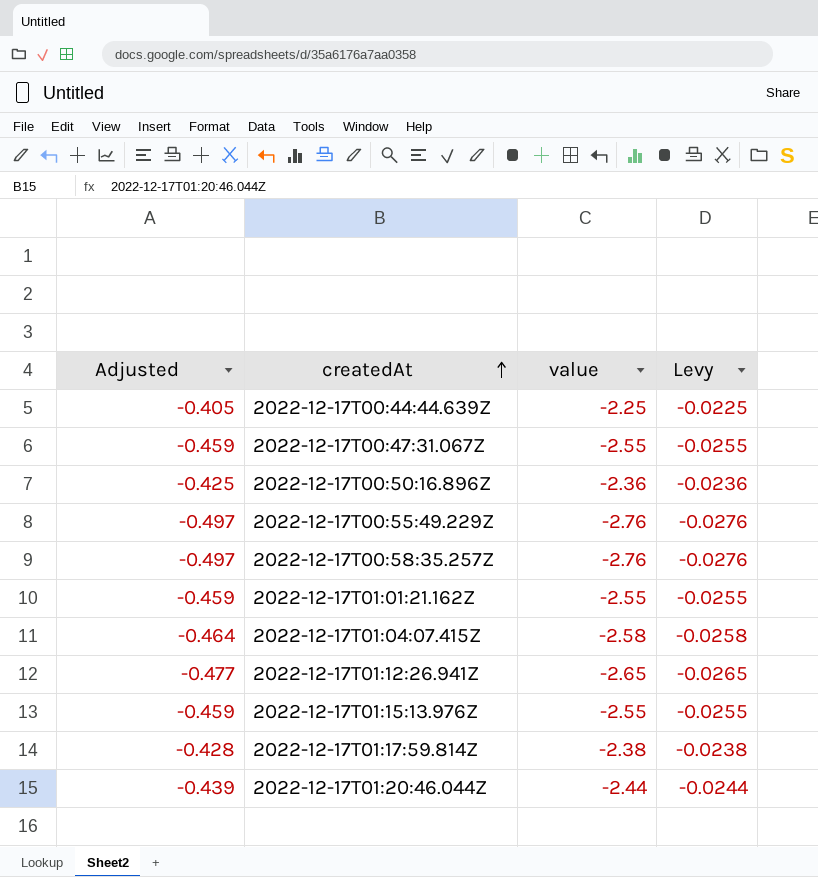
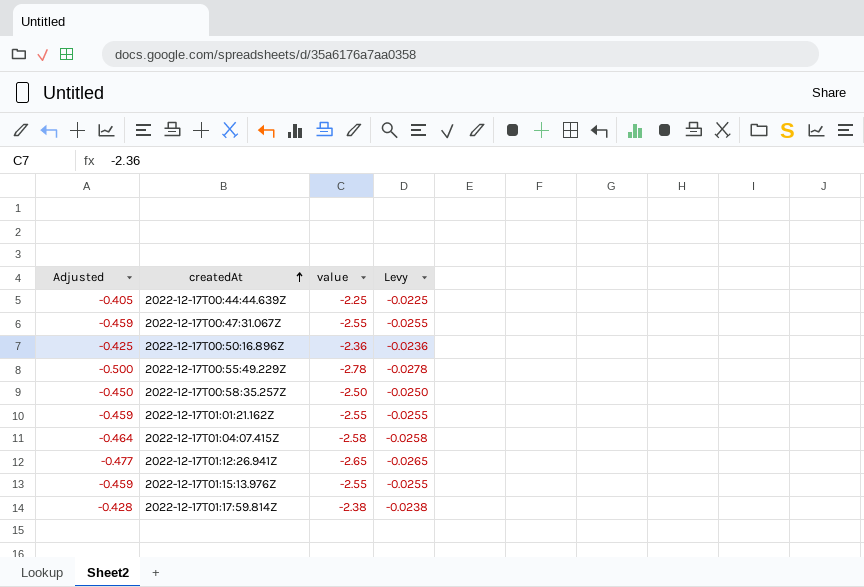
row 2022-12-17T01:20:46.044Z: -0.439 | -2.44 | -0.0244 -> none
2022-12-17T00:55:49.229Z | Adjusted: -0.497 -> -0.500
2022-12-17T00:55:49.229Z | value: -2.76 -> -2.78
2022-12-17T00:55:49.229Z | Levy: -0.0276 -> -0.0278
2022-12-17T00:58:35.257Z | Adjusted: -0.497 -> -0.450
2022-12-17T00:58:35.257Z | value: -2.76 -> -2.50
2022-12-17T00:58:35.257Z | Levy: -0.0276 -> -0.0250

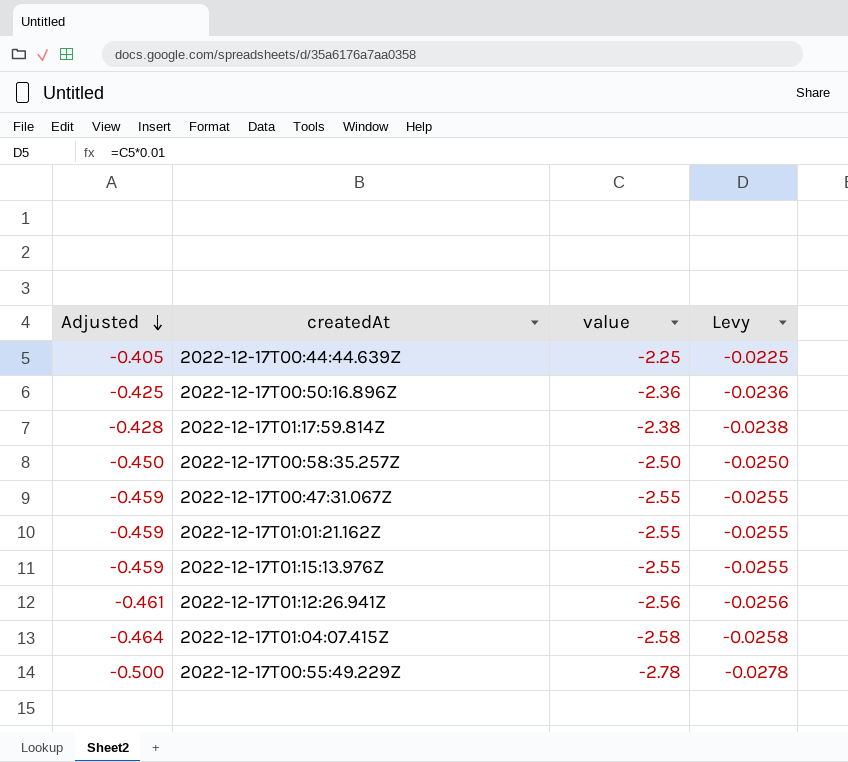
row order: createdAt ascending -> Adjusted descending
2022-12-17T01:12:26.941Z | Adjusted: -0.477 -> -0.461
2022-12-17T01:12:26.941Z | value: -2.65 -> -2.56
2022-12-17T01:12:26.941Z | Levy: -0.0265 -> -0.0256

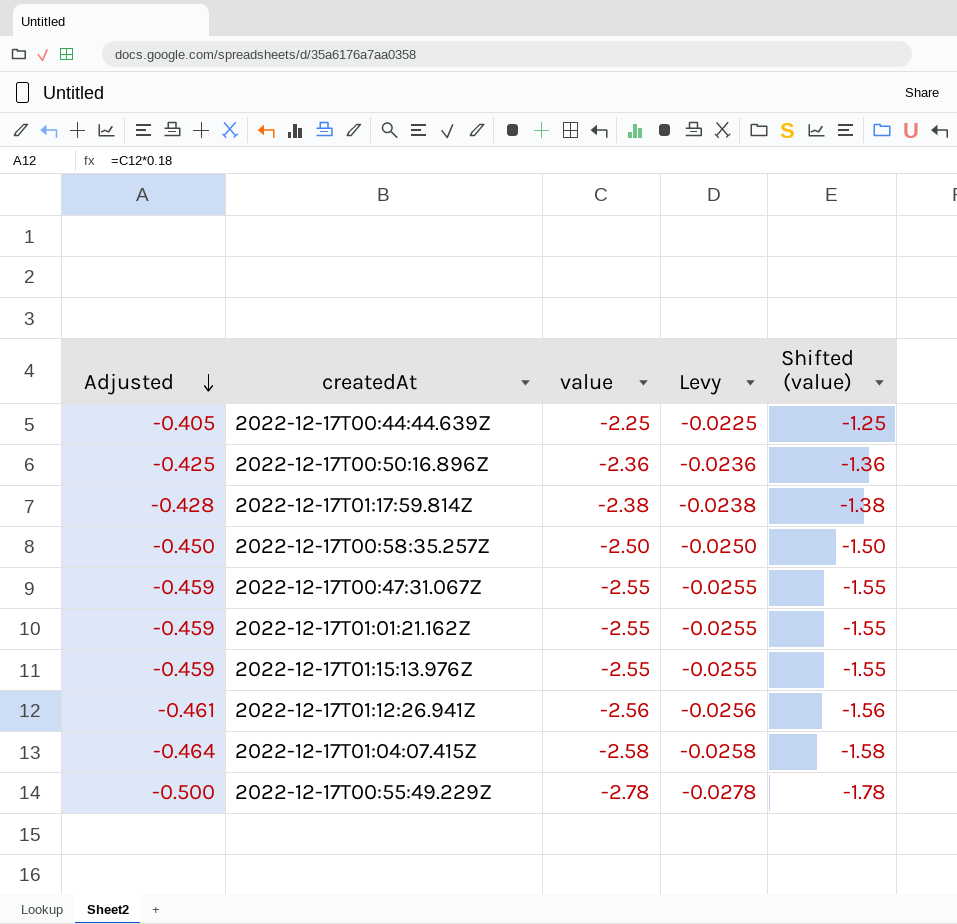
column Shifted (value) | formula: none -> [value] + 1

